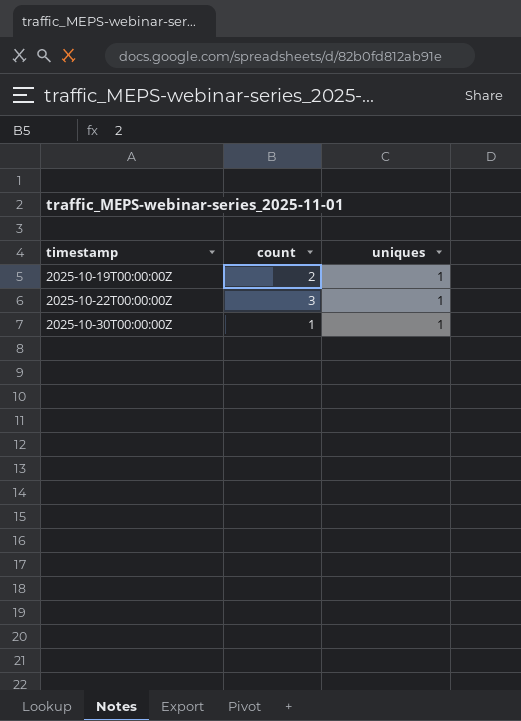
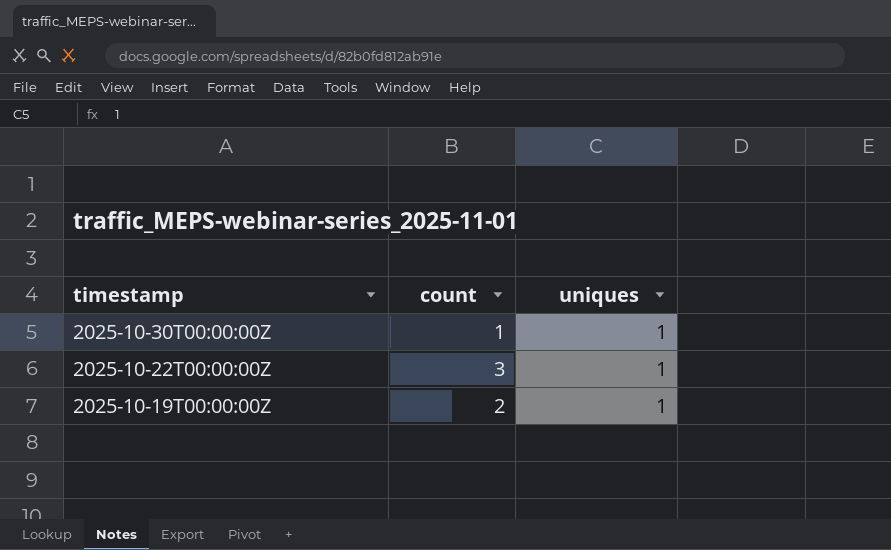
row order: timestamp ascending -> timestamp descending

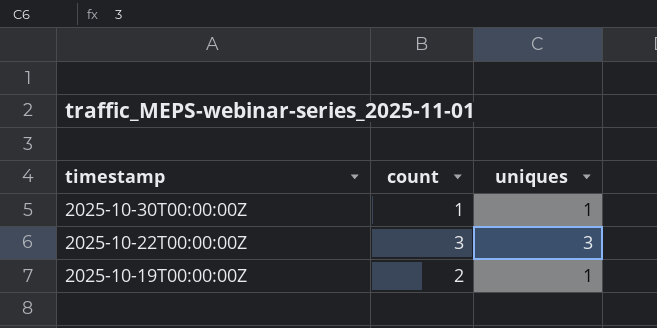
2025-10-22T00:00:00Z | uniques: 1 -> 3

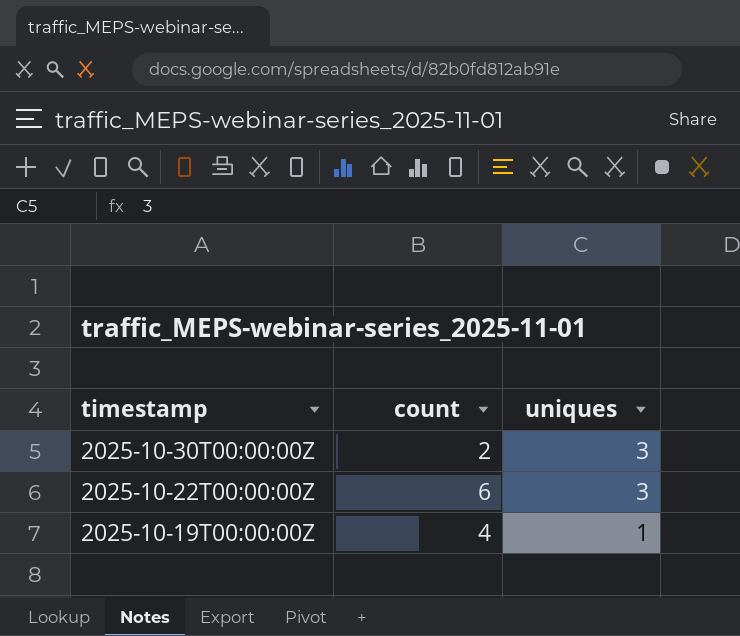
2025-10-30T00:00:00Z | count: 1 -> 2
2025-10-30T00:00:00Z | uniques: 1 -> 3
2025-10-22T00:00:00Z | count: 3 -> 6
2025-10-19T00:00:00Z | count: 2 -> 4

